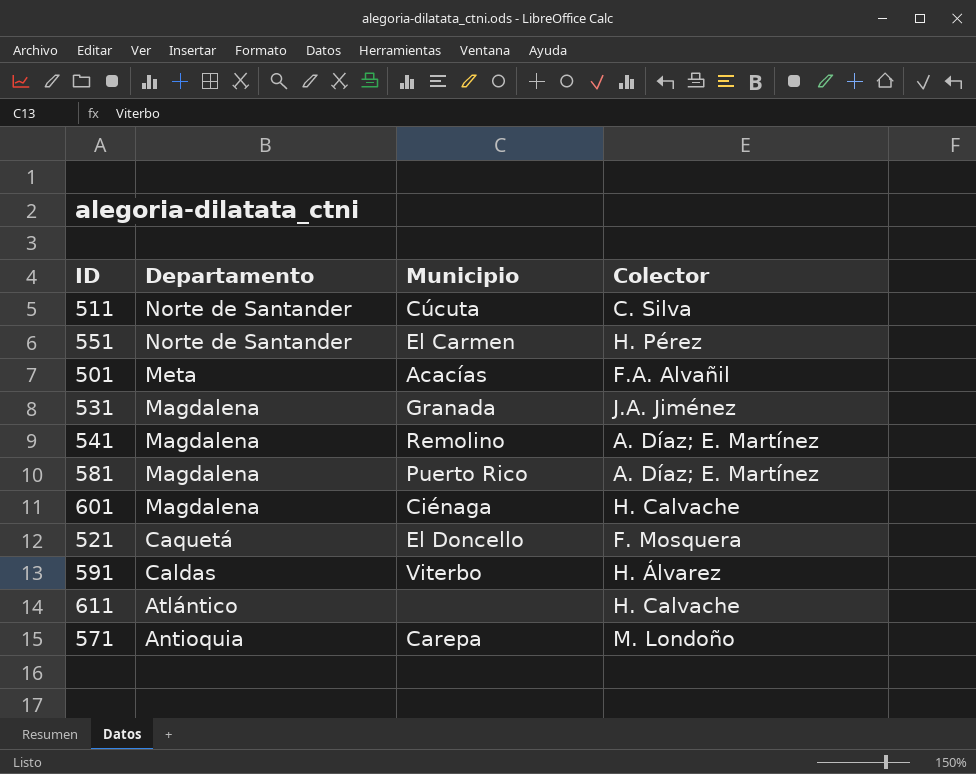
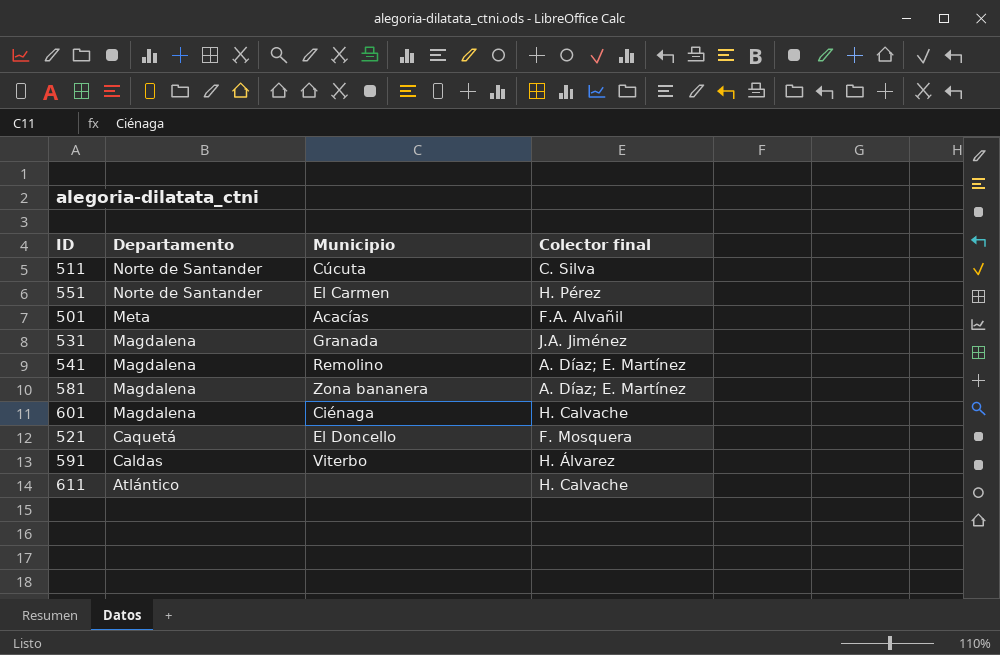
column name: Colector -> Colector final
row 571: Antioquia | Carepa | M. Londoño -> none
581 | Municipio: Puerto Rico -> Zona bananera

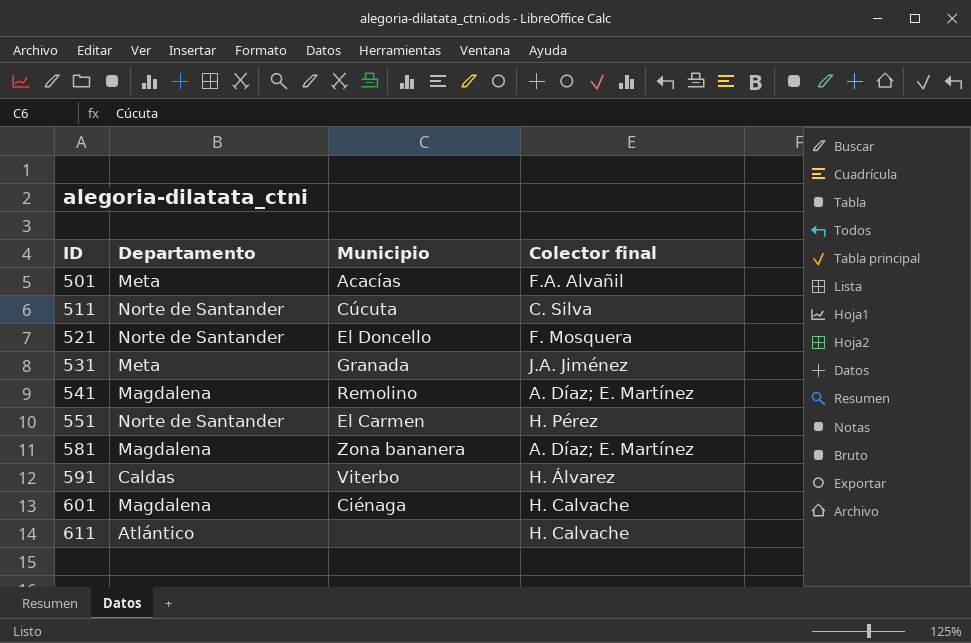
row order: Departamento descending -> ID ascending
521 | Departamento: Caquetá -> Norte de Santander
531 | Departamento: Magdalena -> Meta

